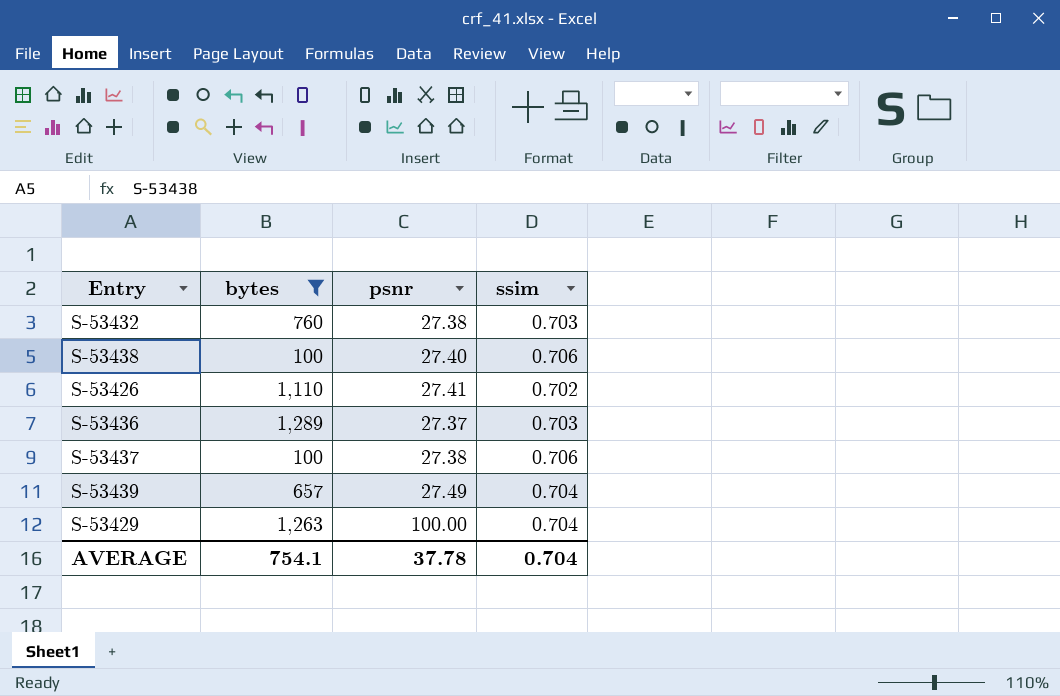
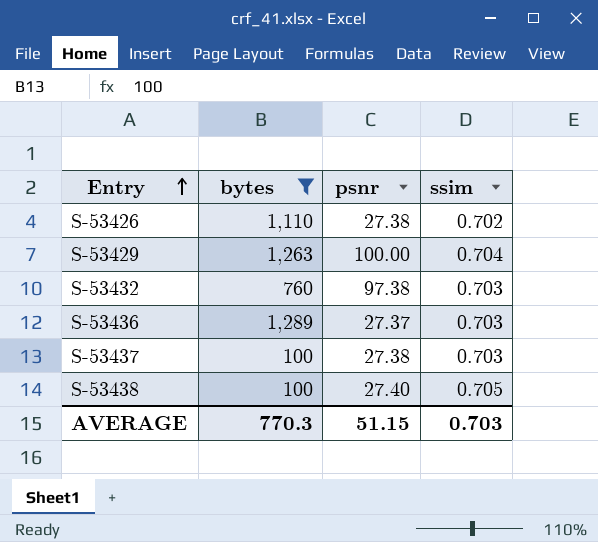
row order: none -> Entry ascending
row S-53439: 657 | 27.49 | 0.704 -> none
S-53426 | psnr: 27.41 -> 27.38
S-53432 | psnr: 27.38 -> 97.38
S-53437 | ssim: 0.706 -> 0.703
S-53438 | ssim: 0.706 -> 0.705
AVERAGE | bytes: 754.1 -> 770.3
AVERAGE | psnr: 37.78 -> 51.15
AVERAGE | ssim: 0.704 -> 0.703

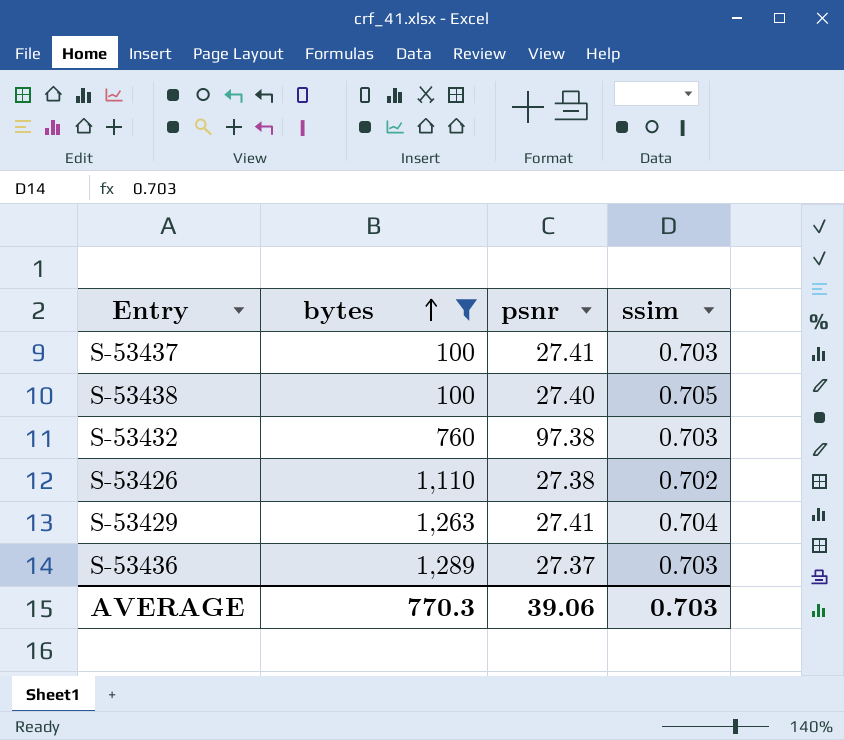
row order: Entry ascending -> bytes ascending
S-53437 | psnr: 27.38 -> 27.41
S-53429 | psnr: 100.00 -> 27.41
AVERAGE | psnr: 51.15 -> 39.06

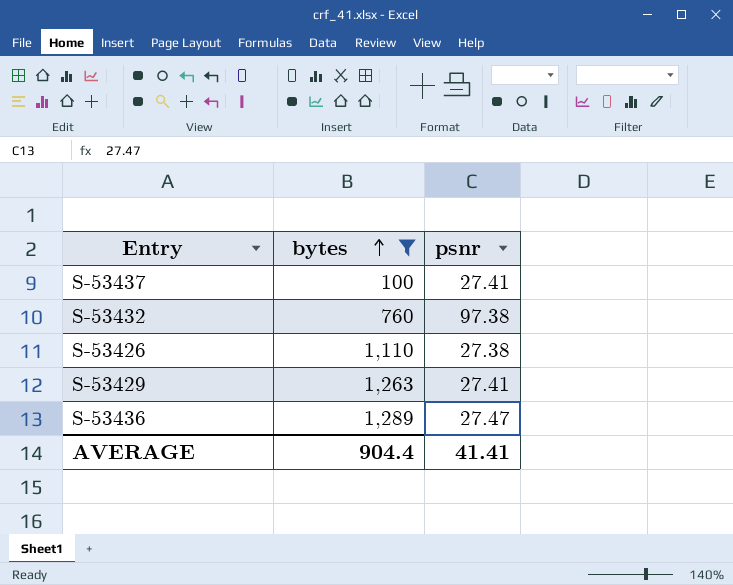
column ssim | position: 4 -> none
row S-53438: 100 | 27.40 | 0.705 -> none
S-53436 | psnr: 27.37 -> 27.47
AVERAGE | bytes: 770.3 -> 904.4
AVERAGE | psnr: 39.06 -> 41.41

